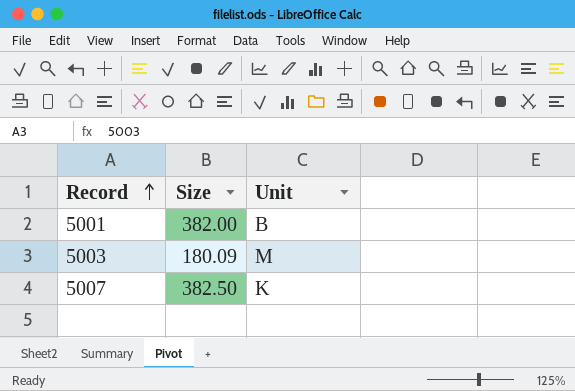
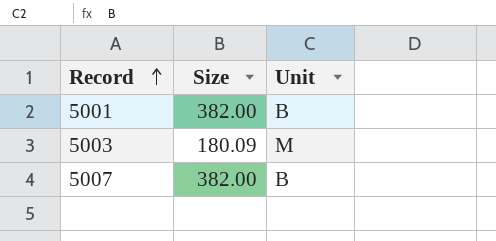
5007 | Size: 382.50 -> 382.00
5007 | Unit: K -> B

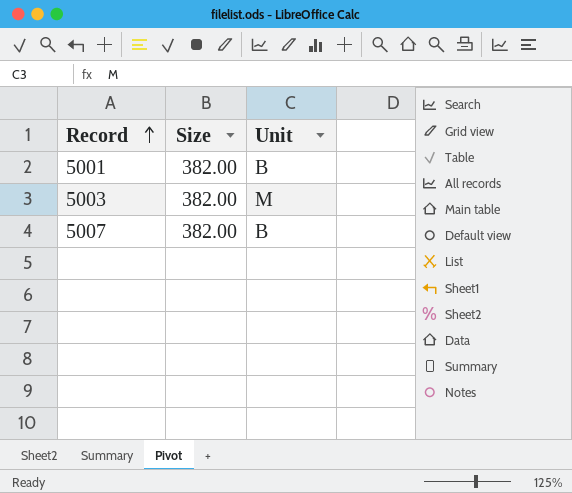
5003 | Size: 180.09 -> 382.00

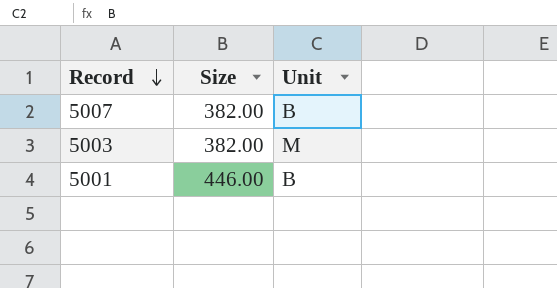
row order: Record ascending -> Record descending
5001 | Size: 382.00 -> 446.00

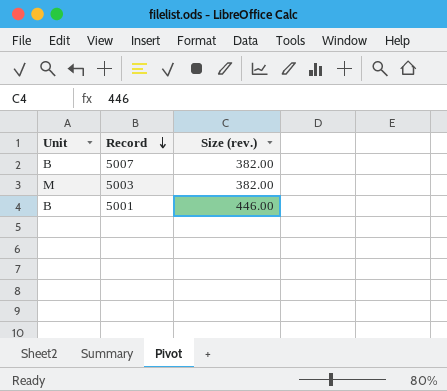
column Unit | position: 3 -> 1
column name: Size -> Size (rev.)

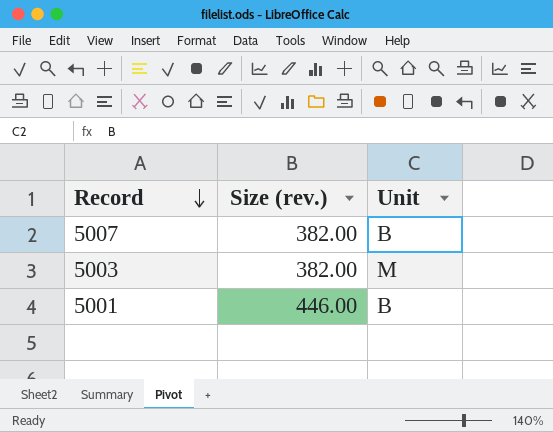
column Unit | position: 1 -> 3

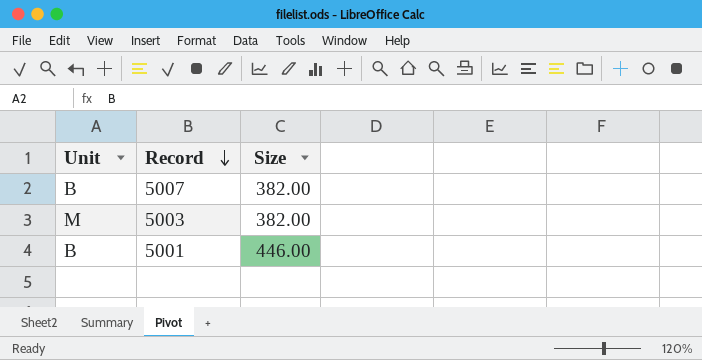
column Unit | position: 3 -> 1
column name: Size (rev.) -> Size

